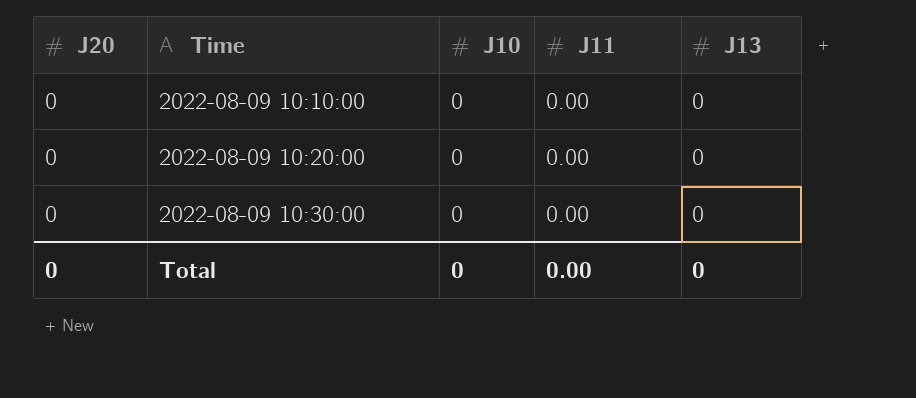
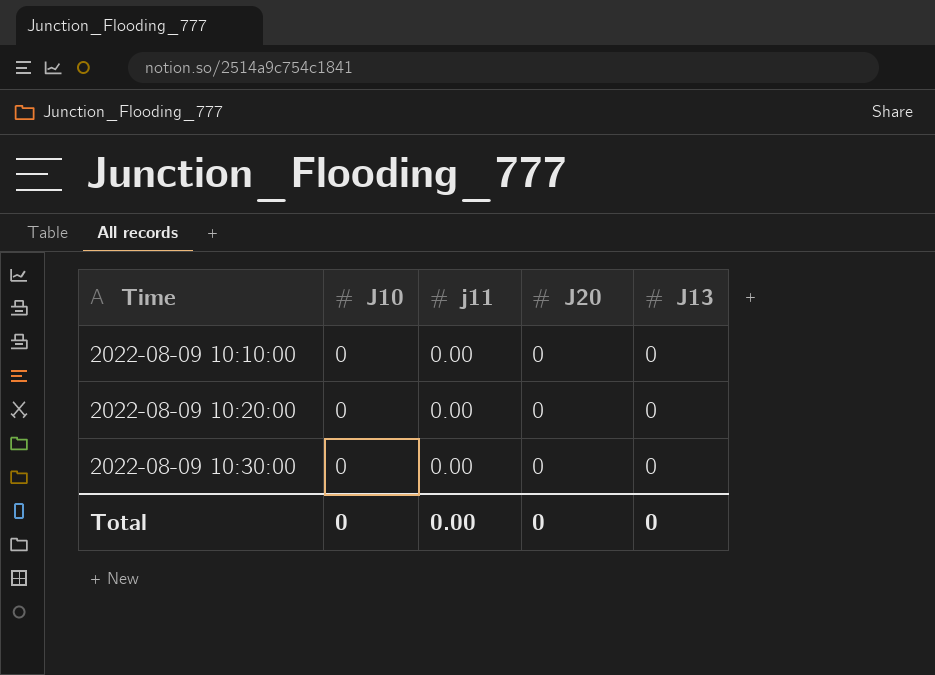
column name: J11 -> j11
column J20 | position: 1 -> 4

